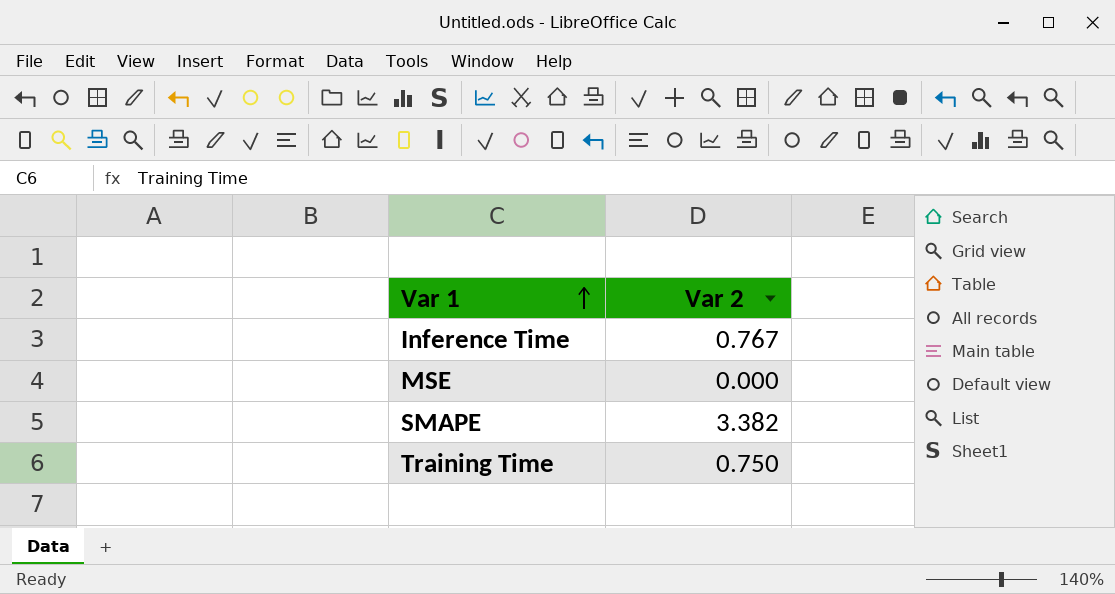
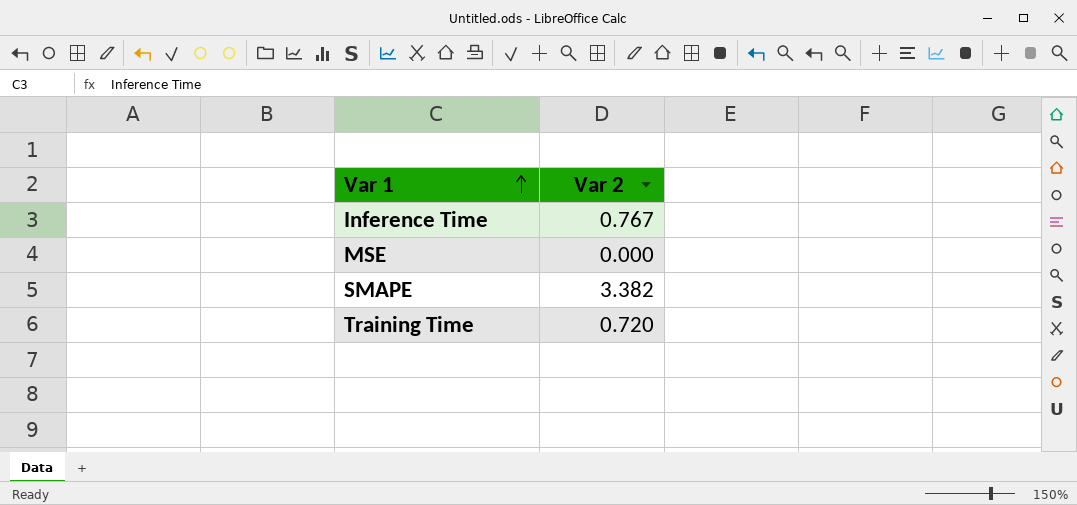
Training Time | Var 2: 0.750 -> 0.720

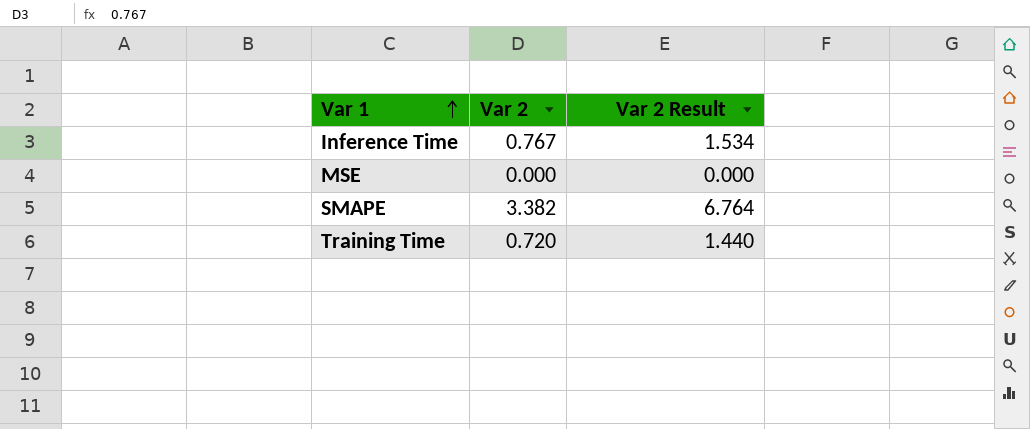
column Var 2 Result | formula: none -> [Var 2] * 2

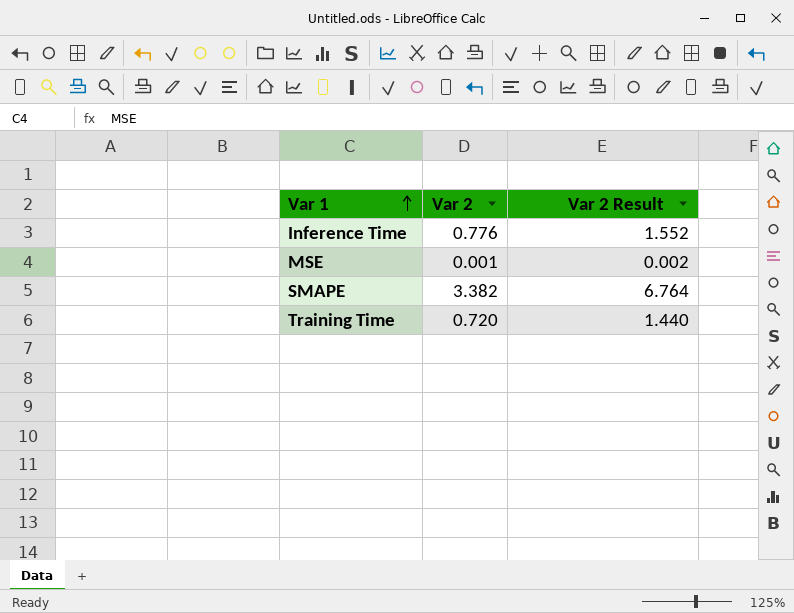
Inference Time | Var 2: 0.767 -> 0.776
Inference Time | Var 2 Result: 1.534 -> 1.552
MSE | Var 2: 0.000 -> 0.001
MSE | Var 2 Result: 0.000 -> 0.002

